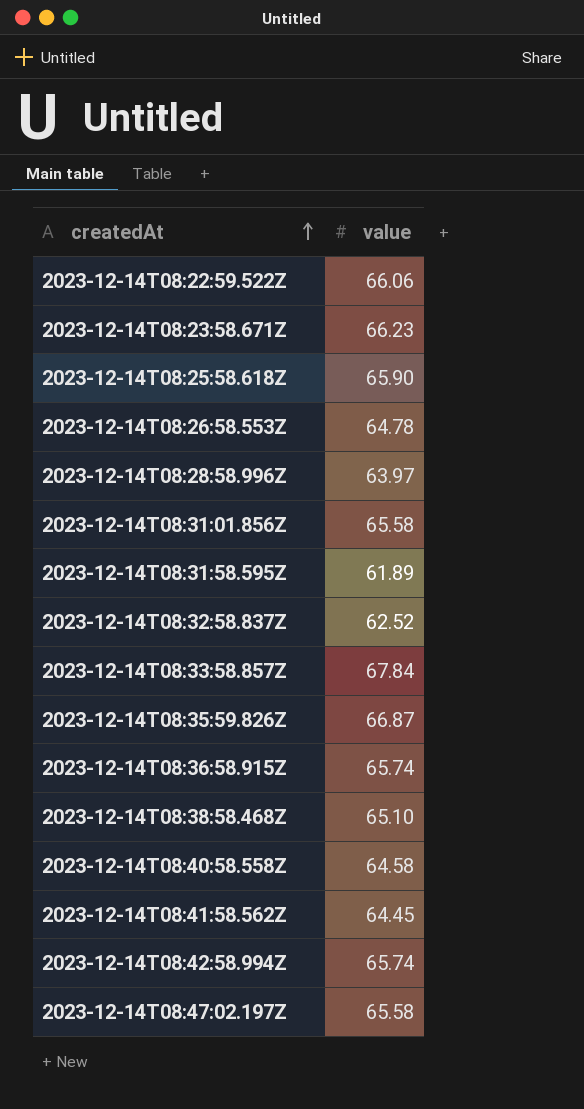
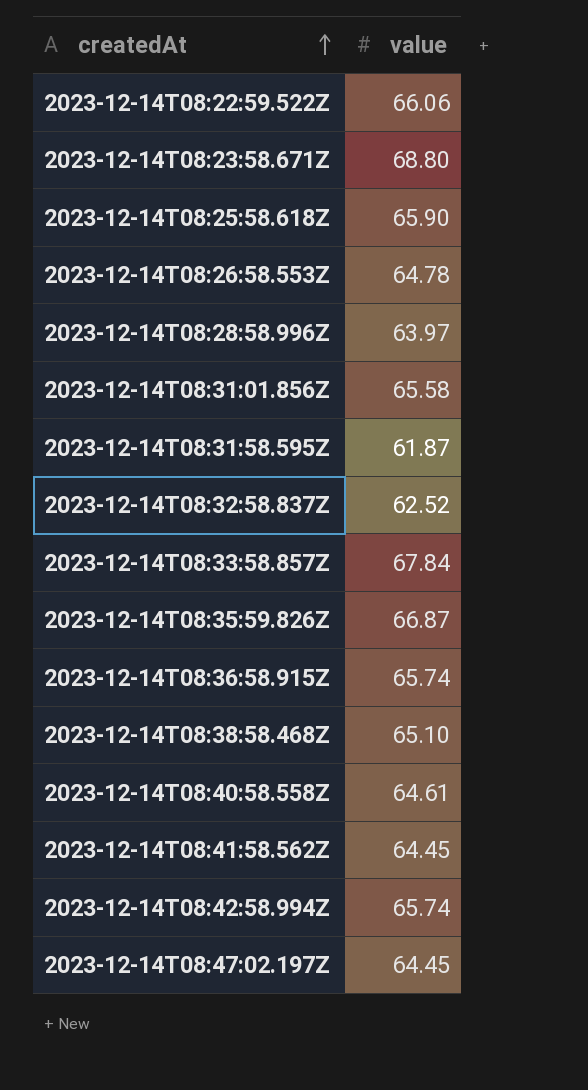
2023-12-14T08:23:58.671Z | value: 66.23 -> 68.80
2023-12-14T08:31:58.595Z | value: 61.89 -> 61.87
2023-12-14T08:40:58.558Z | value: 64.58 -> 64.61
2023-12-14T08:47:02.197Z | value: 65.58 -> 64.45

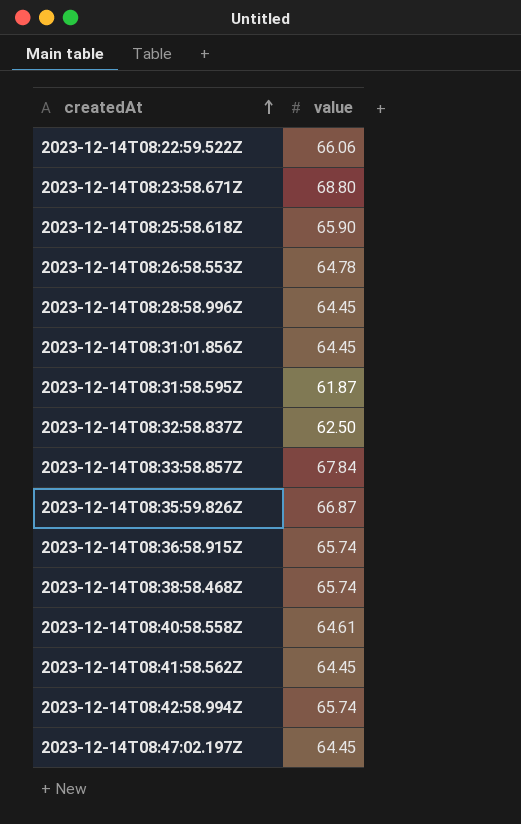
2023-12-14T08:28:58.996Z | value: 63.97 -> 64.45
2023-12-14T08:31:01.856Z | value: 65.58 -> 64.45
2023-12-14T08:32:58.837Z | value: 62.52 -> 62.50
2023-12-14T08:38:58.468Z | value: 65.10 -> 65.74

